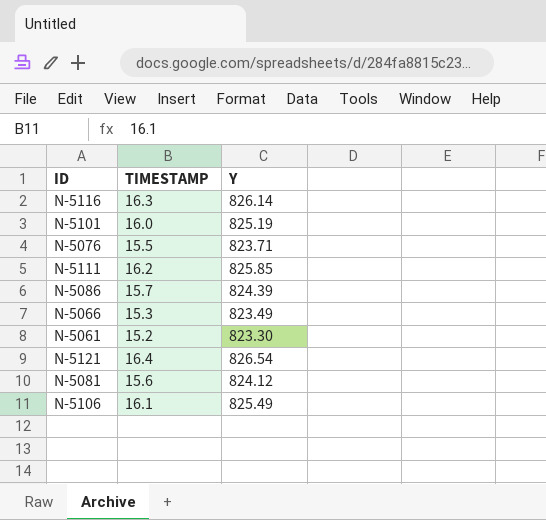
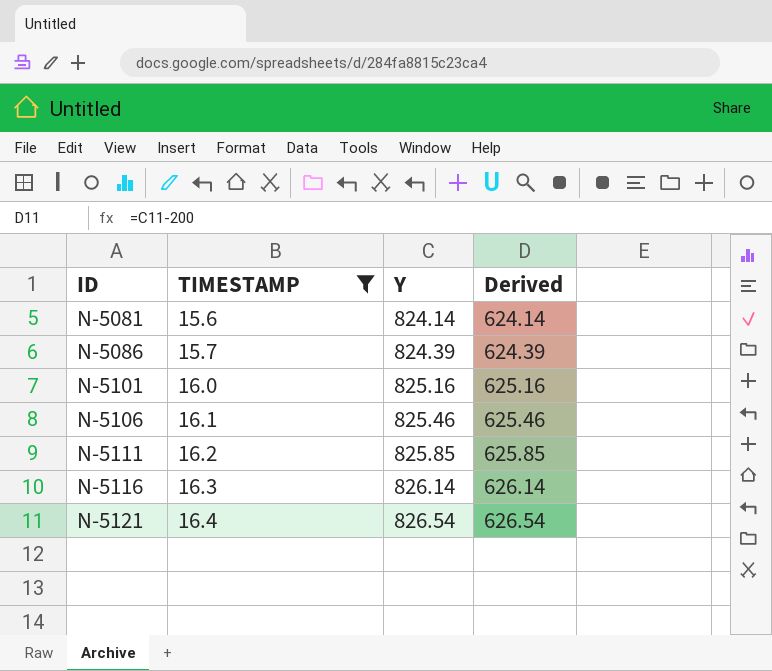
filter: none -> TIMESTAMP >= 15.6
row order: none -> ID ascending
column Derived | formula: none -> [Y] - 200
N-5081 | Y: 824.12 -> 824.14
N-5101 | Y: 825.19 -> 825.16
N-5106 | Y: 825.49 -> 825.46

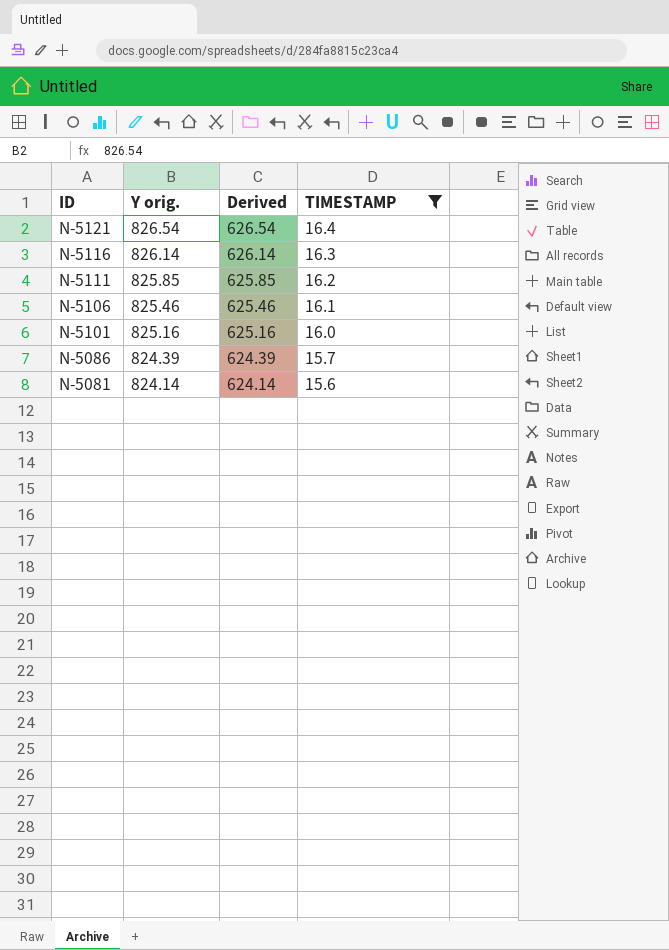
row order: ID ascending -> ID descending
column name: Y -> Y orig.
column TIMESTAMP | position: 2 -> 4

